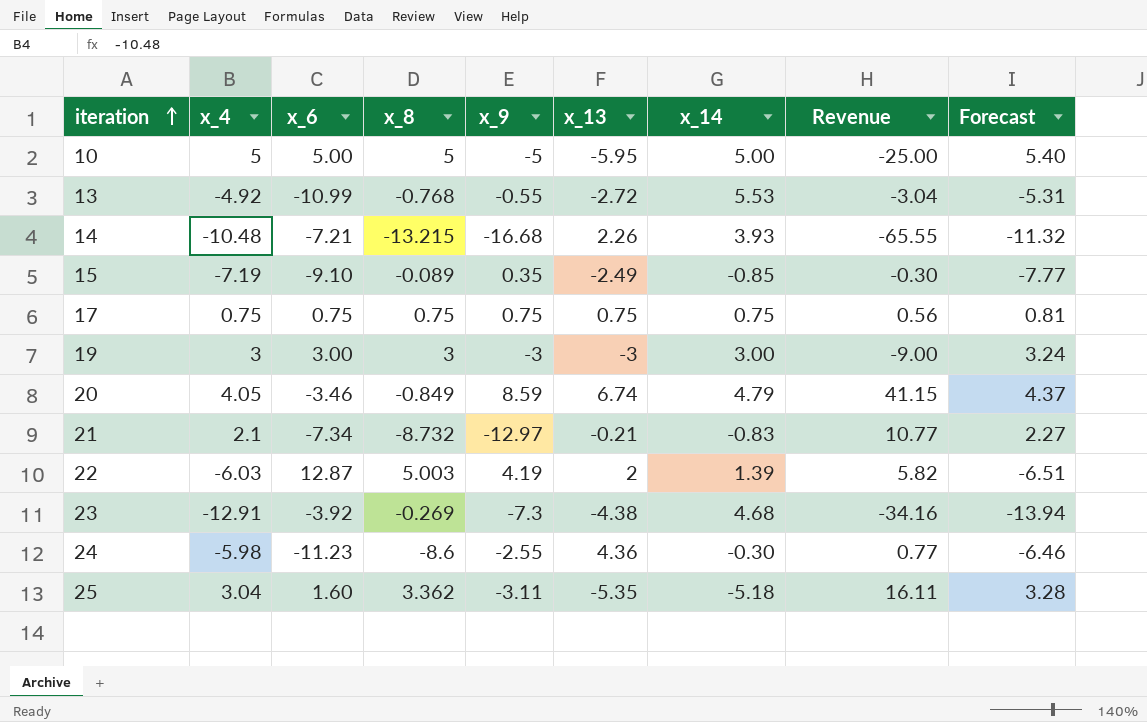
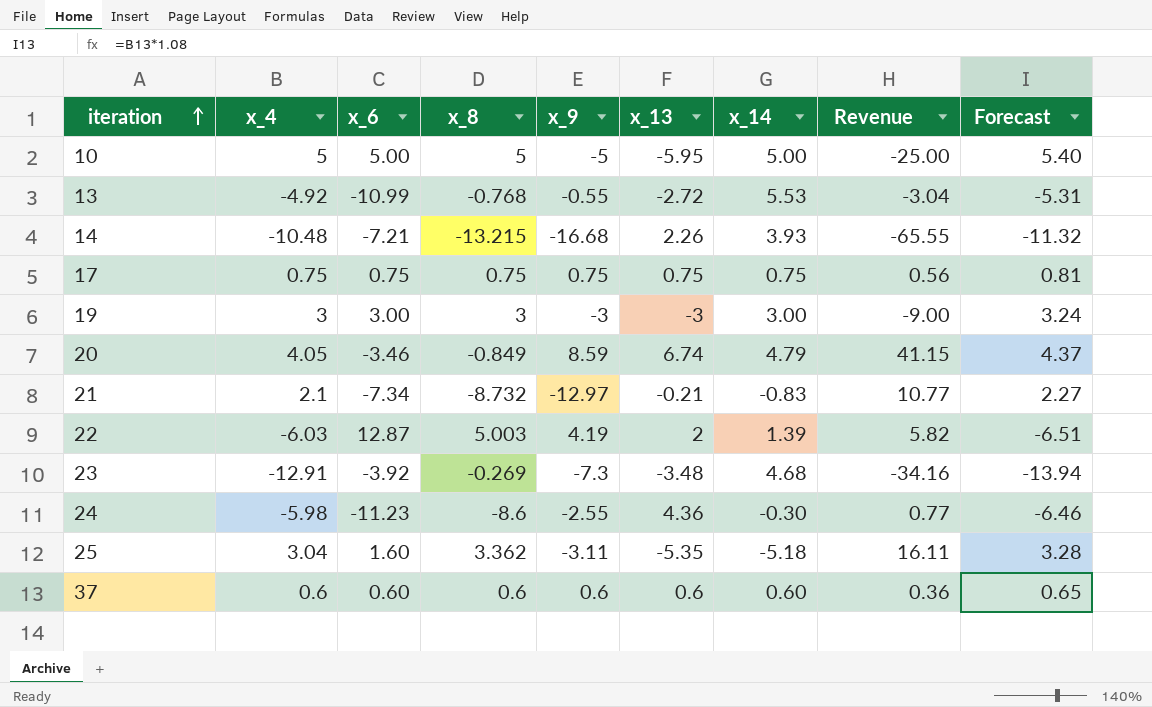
row 15: -7.19 | -9.10 | -0.089 | 0.35 | -2.49 | -0.85 | -0.30 | -7.77 -> none
23 | x_13: -4.38 -> -3.48
row 37: none -> 0.6 | 0.60 | 0.6 | 0.6 | 0.6 | 0.60 | 0.36 | 0.65

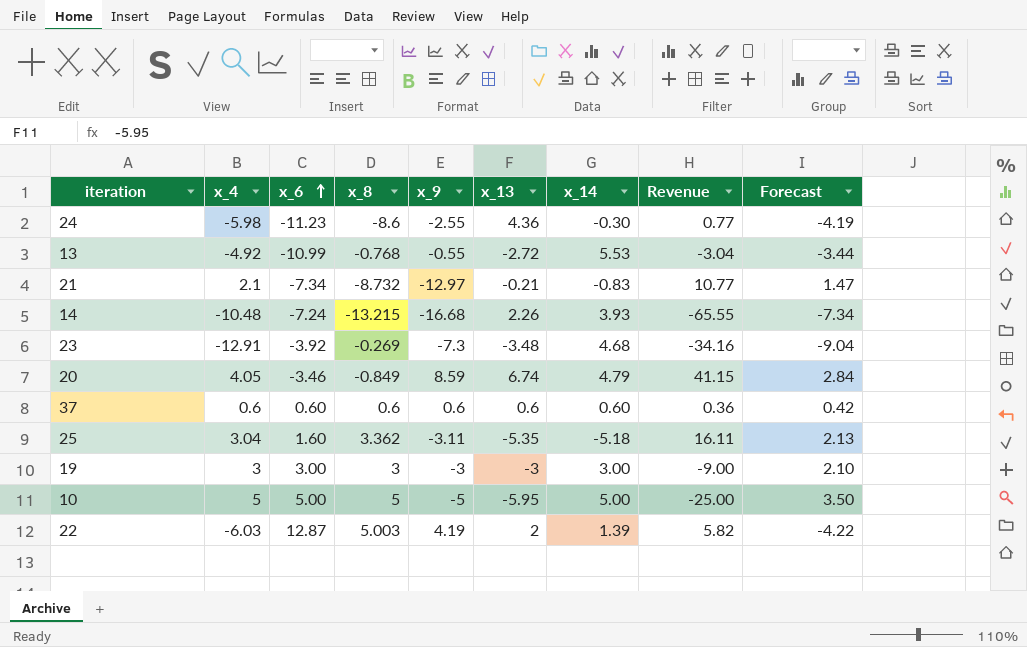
row order: iteration ascending -> x_6 ascending
column Forecast | formula: [x_4] * 1.08 -> [x_4] * 0.7
row 17: 0.75 | 0.75 | 0.75 | 0.75 | 0.75 | 0.75 | 0.56 | 0.81 -> none
14 | x_6: -7.21 -> -7.24

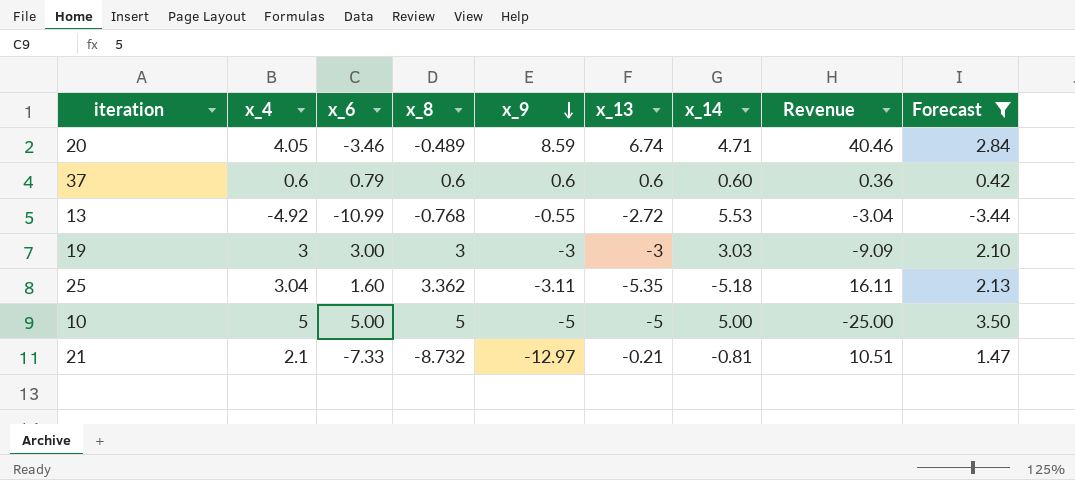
filter: none -> Forecast >= -3.44
row order: x_6 ascending -> x_9 descending
20 | x_8: -0.849 -> -0.489
20 | x_14: 4.79 -> 4.71
20 | Revenue: 41.15 -> 40.46
37 | x_6: 0.60 -> 0.79
19 | x_14: 3.00 -> 3.03
19 | Revenue: -9.00 -> -9.09
10 | x_13: -5.95 -> -5
21 | x_6: -7.34 -> -7.33
21 | x_14: -0.83 -> -0.81
21 | Revenue: 10.77 -> 10.51

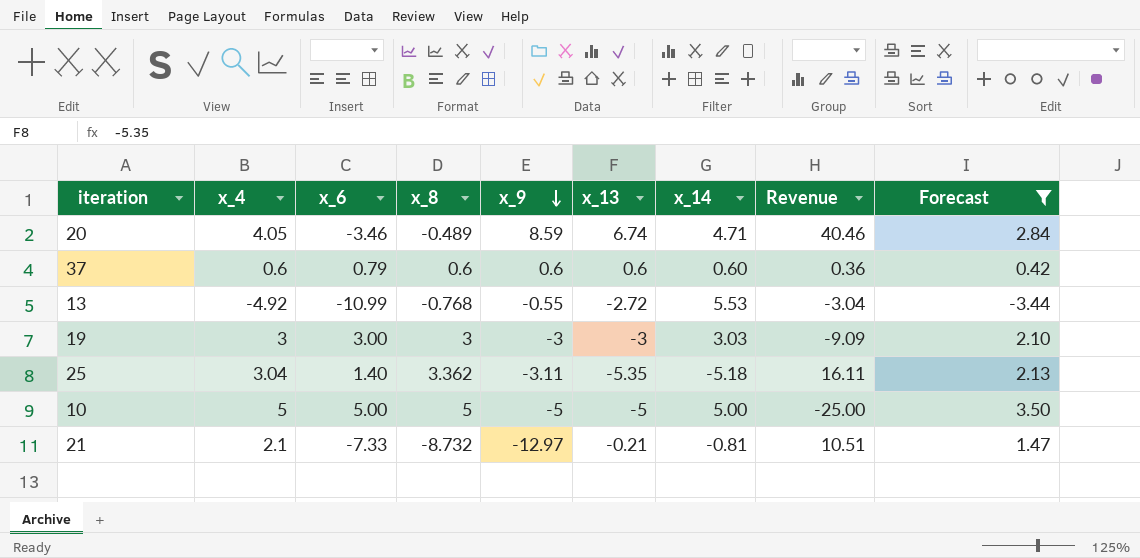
25 | x_6: 1.60 -> 1.40

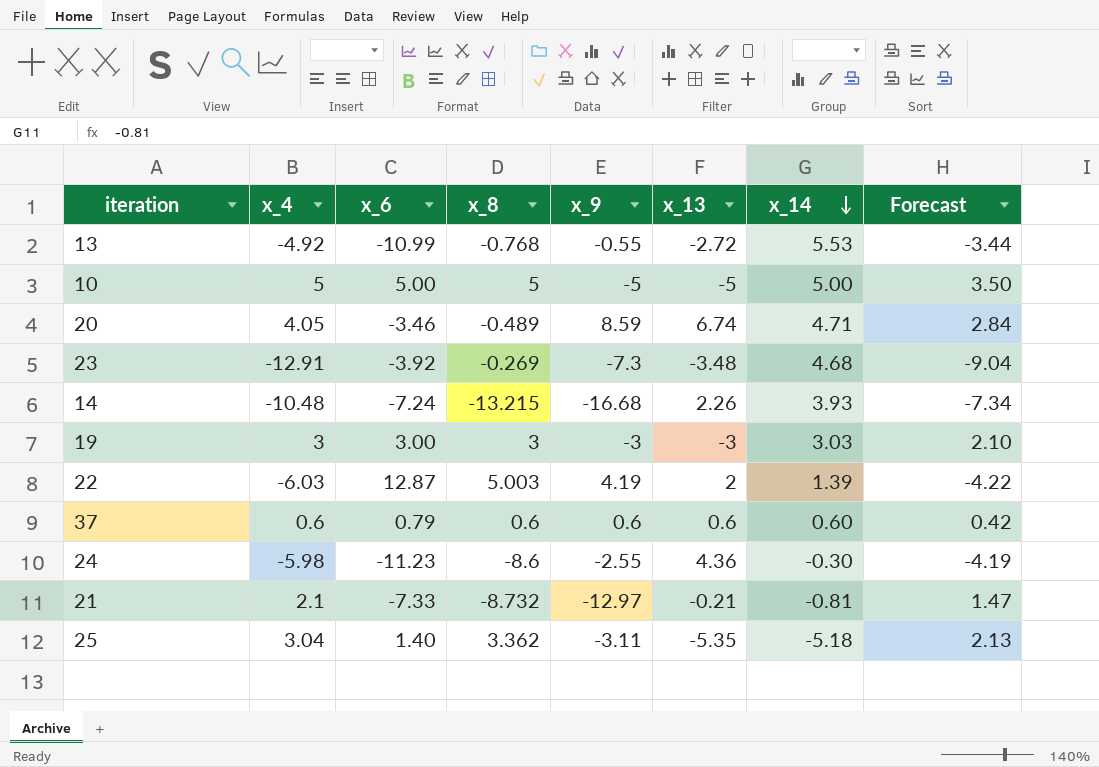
filter: Forecast >= -3.44 -> none
row order: x_9 descending -> x_14 descending
column Revenue | formula: [x_9] * [x_14] -> none

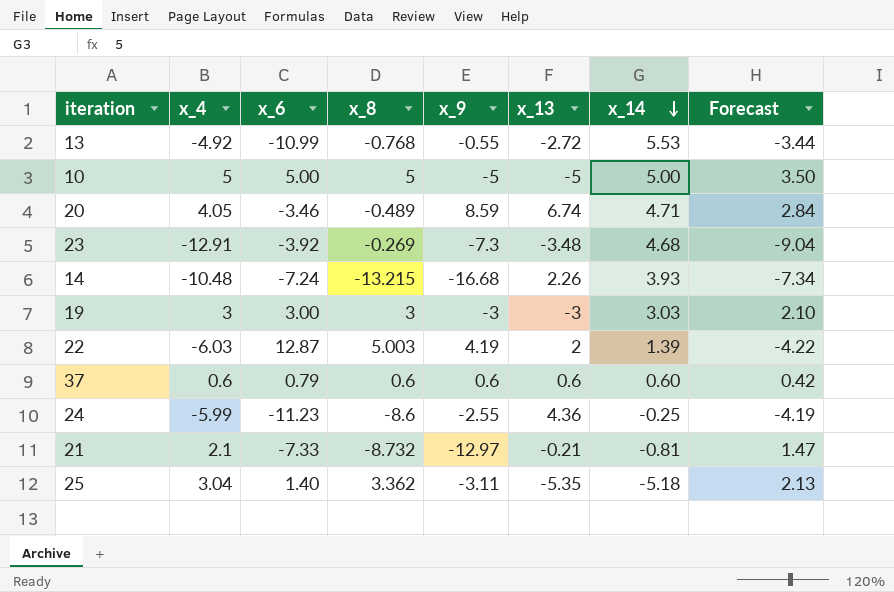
24 | x_4: -5.98 -> -5.99
24 | x_14: -0.30 -> -0.25

